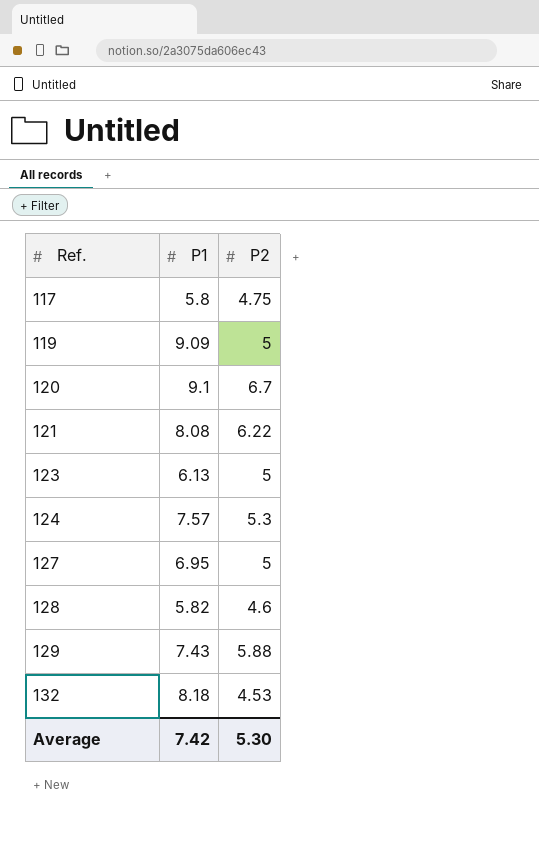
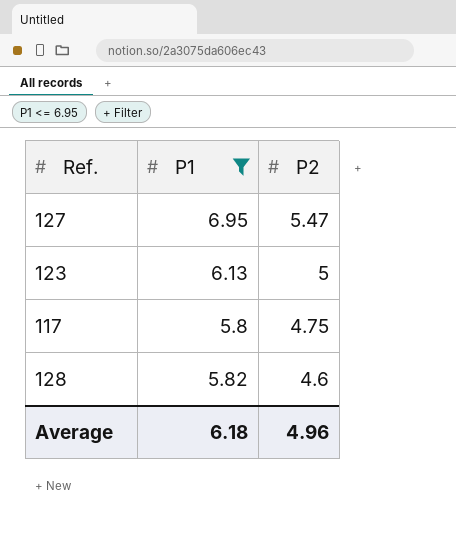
filter: none -> P1 <= 6.95
row order: Ref. ascending -> P2 descending
127 | P2: 5 -> 5.47
Average | P1: 7.42 -> 6.18
Average | P2: 5.30 -> 4.96

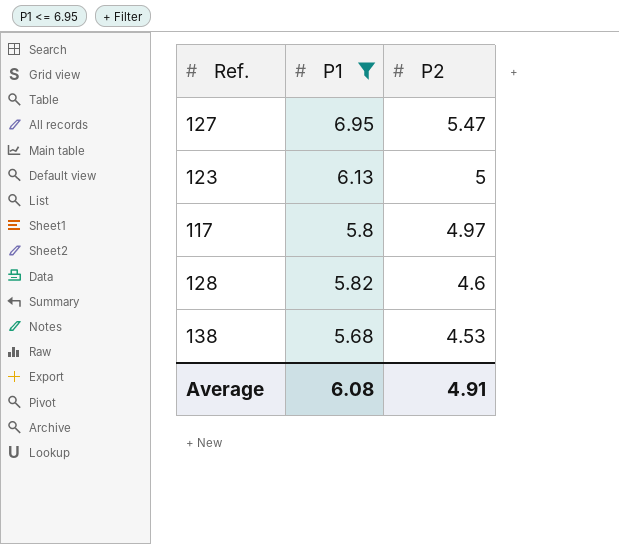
117 | P2: 4.75 -> 4.97
row 138: none -> 5.68 | 4.53
Average | P1: 6.18 -> 6.08
Average | P2: 4.96 -> 4.91

